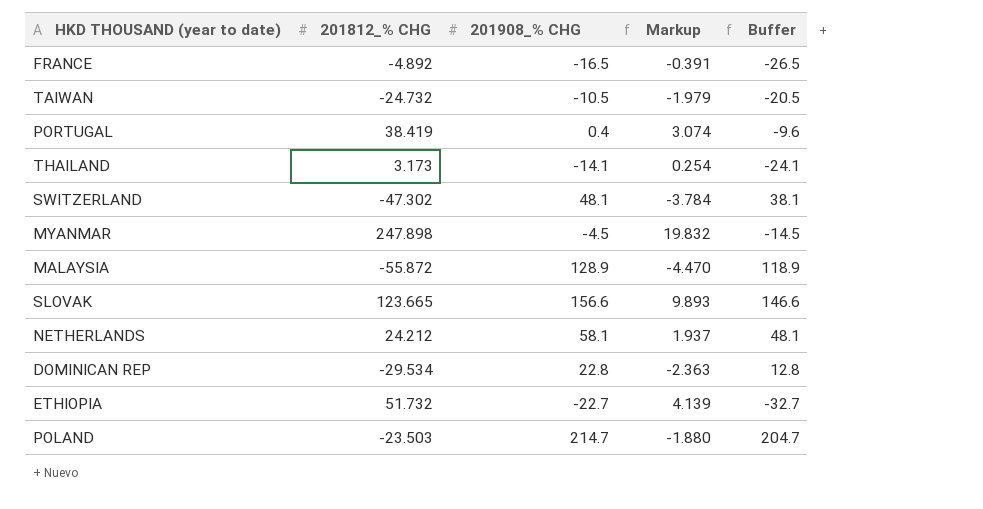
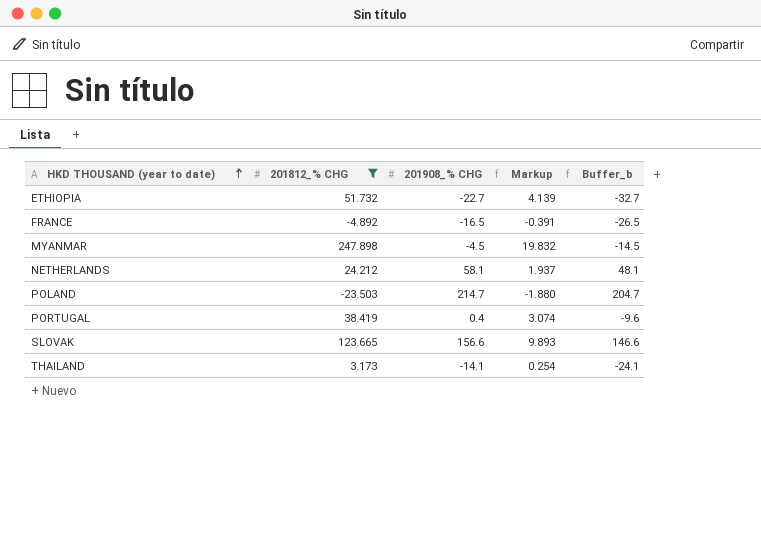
filter: none -> 201812_% CHG >= -23.503
row order: none -> HKD THOUSAND (year to date) ascending
column name: Buffer -> Buffer_b

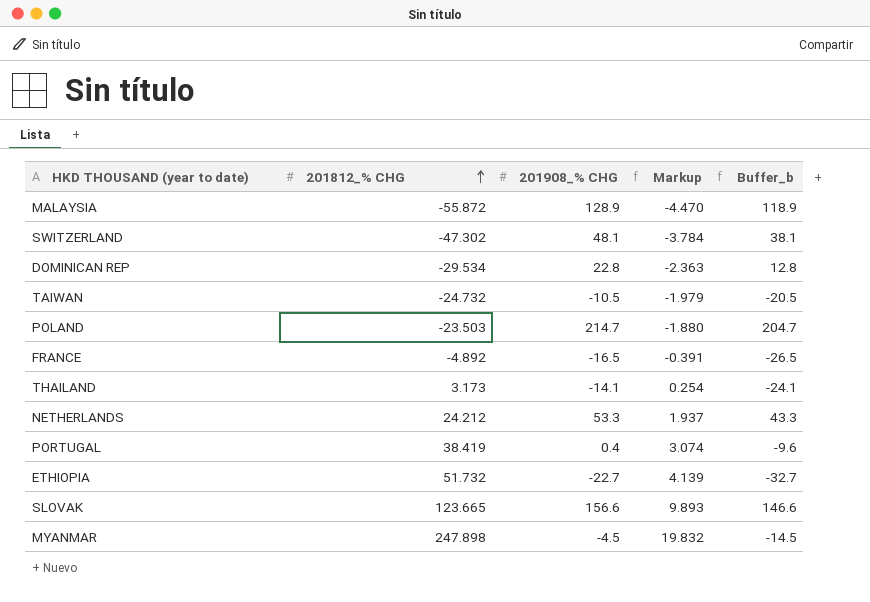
filter: 201812_% CHG >= -23.503 -> none
row order: HKD THOUSAND (year to date) ascending -> 201812_% CHG ascending
NETHERLANDS | 201908_% CHG: 58.1 -> 53.3
NETHERLANDS | Buffer_b: 48.1 -> 43.3

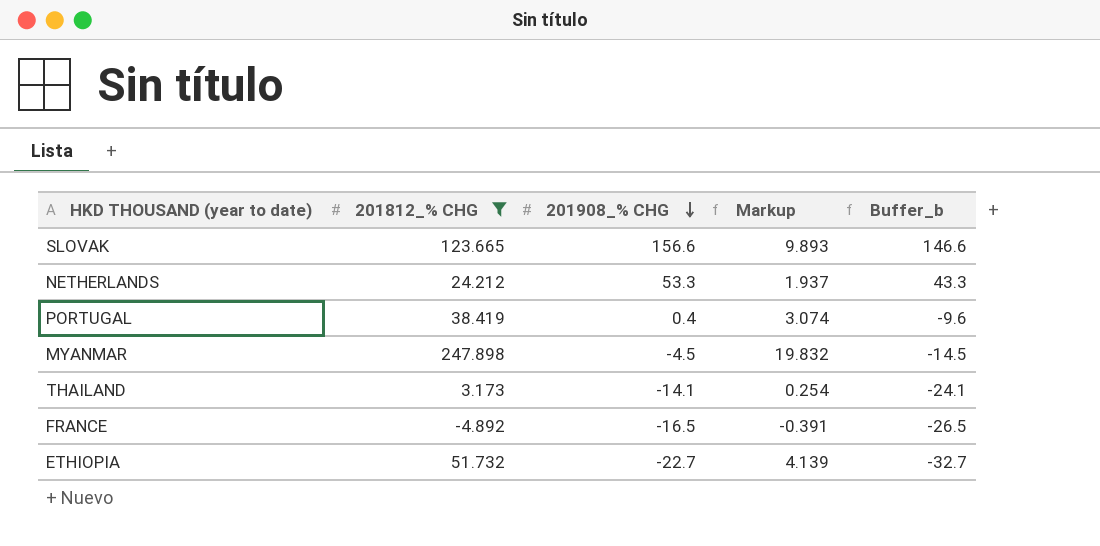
filter: none -> 201812_% CHG >= -4.892
row order: 201812_% CHG ascending -> 201908_% CHG descending

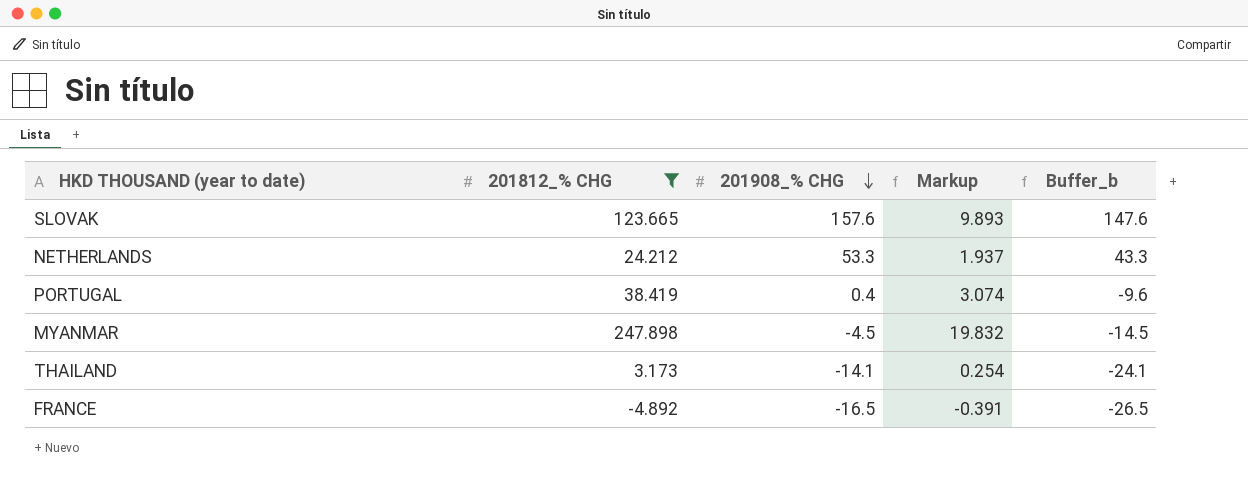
row ETHIOPIA: 51.732 | -22.7 | 4.139 | -32.7 -> none
SLOVAK | 201908_% CHG: 156.6 -> 157.6
SLOVAK | Buffer_b: 146.6 -> 147.6

